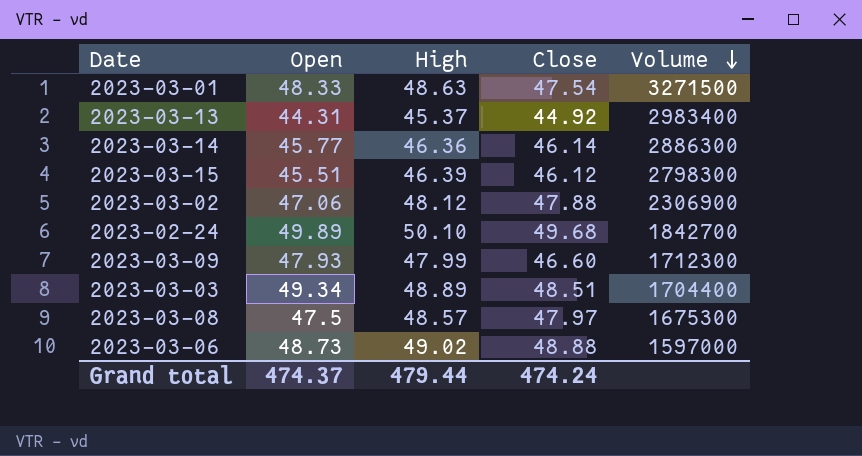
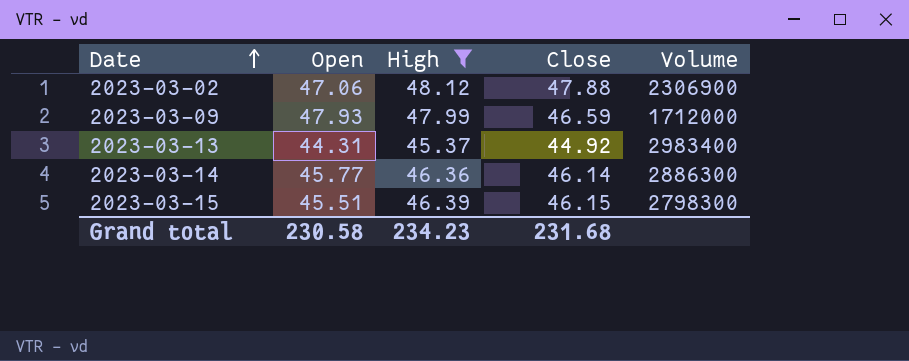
filter: none -> High <= 48.12
row order: Volume descending -> Date ascending
2023-03-09 | Close: 46.60 -> 46.59
2023-03-09 | Volume: 1712300 -> 1712000
2023-03-15 | Close: 46.12 -> 46.15
Grand total | Open: 474.37 -> 230.58
Grand total | High: 479.44 -> 234.23
Grand total | Close: 474.24 -> 231.68

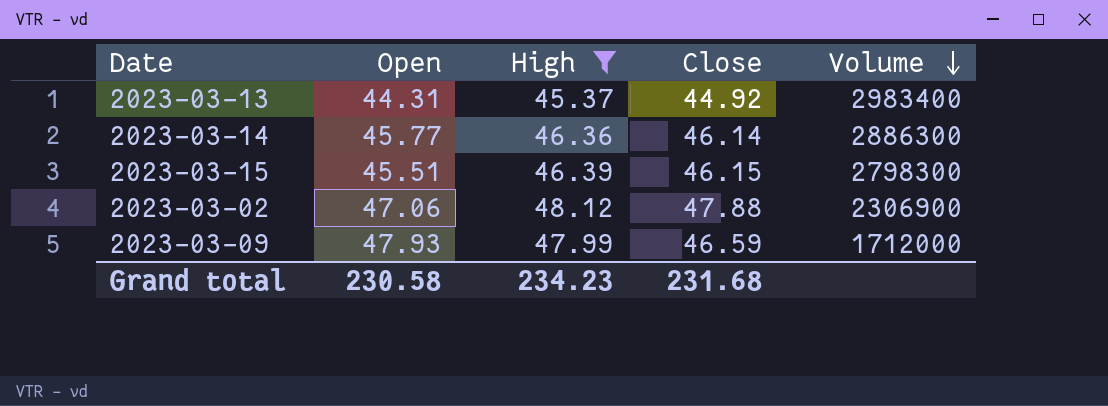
row order: Date ascending -> Volume descending

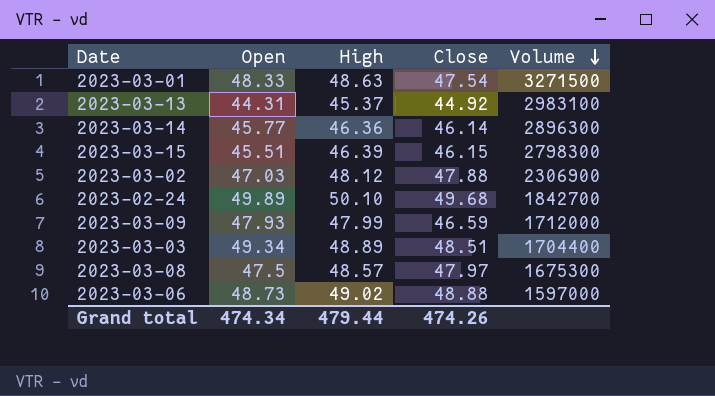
filter: High <= 48.12 -> none
2023-03-13 | Volume: 2983400 -> 2983100
2023-03-14 | Volume: 2886300 -> 2896300
2023-03-02 | Open: 47.06 -> 47.03
Grand total | Open: 230.58 -> 474.34
Grand total | High: 234.23 -> 479.44
Grand total | Close: 231.68 -> 474.26

